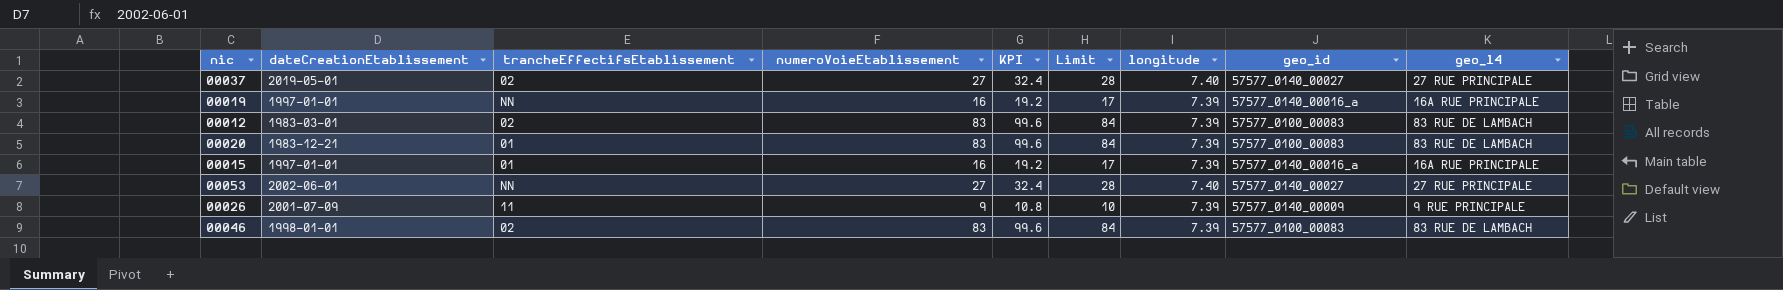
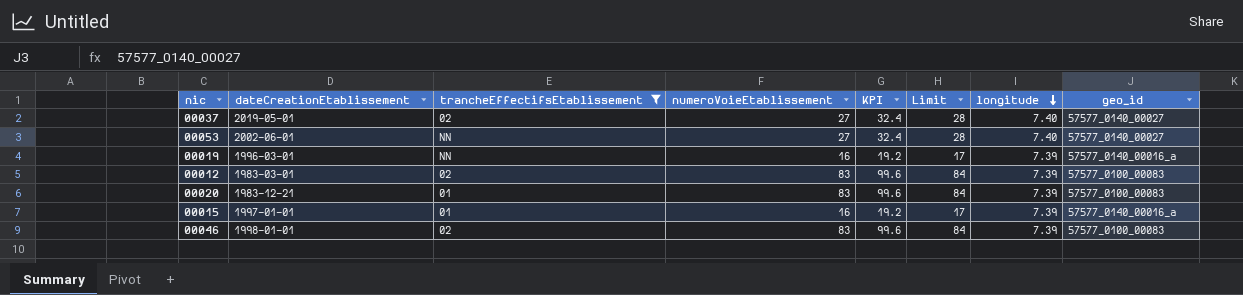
filter: none -> trancheEffectifsEtablissement != 11
row order: none -> longitude descending
column geo_l4 | position: 9 -> none
00019 | dateCreationEtablissement: 1997-01-01 -> 1996-03-01

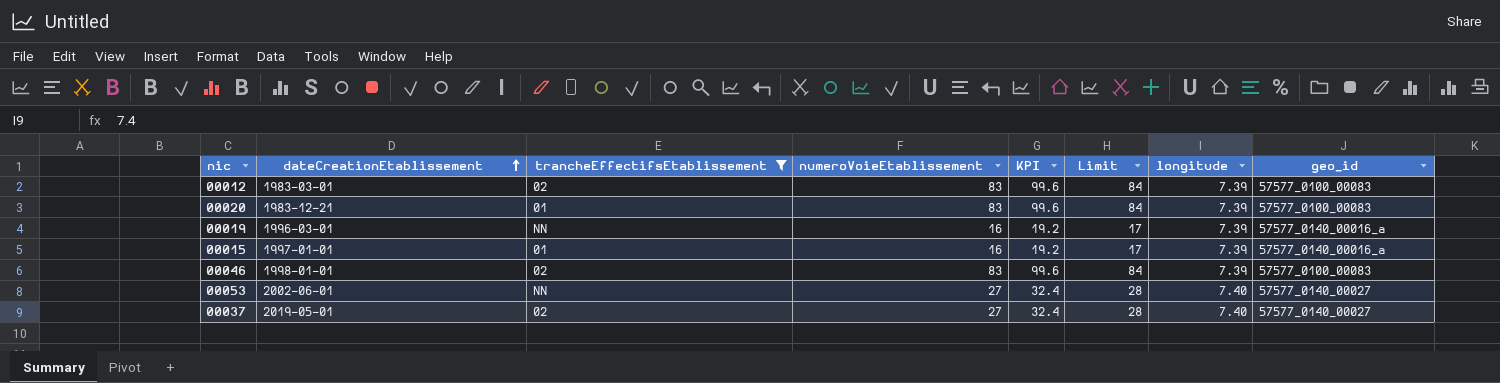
row order: longitude descending -> dateCreationEtablissement ascending

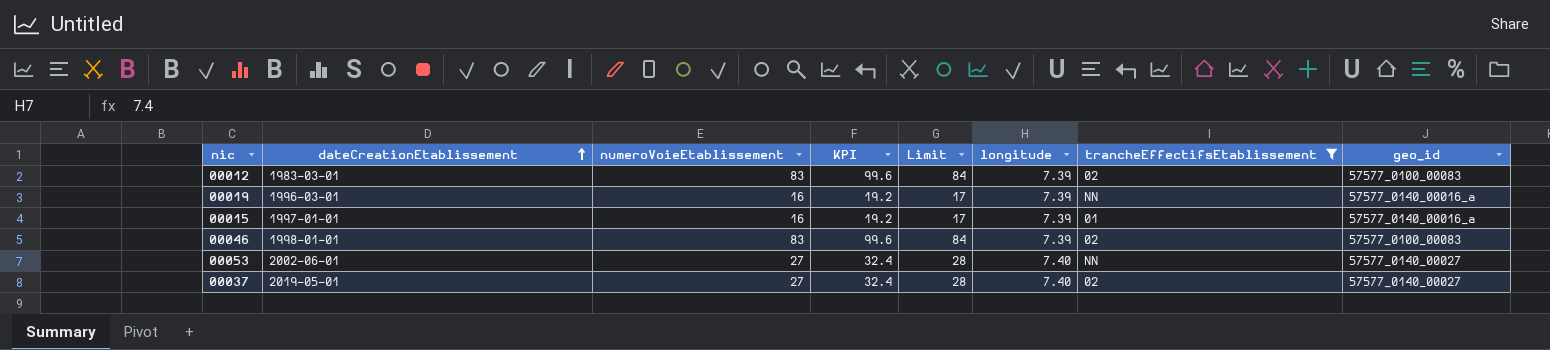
column trancheEffectifsEtablissement | position: 3 -> 7
row 00020: 1983-12-21 | 01 | 83 | 99.6 | 84 | 7.39 | 57577_0100_00083 -> none

